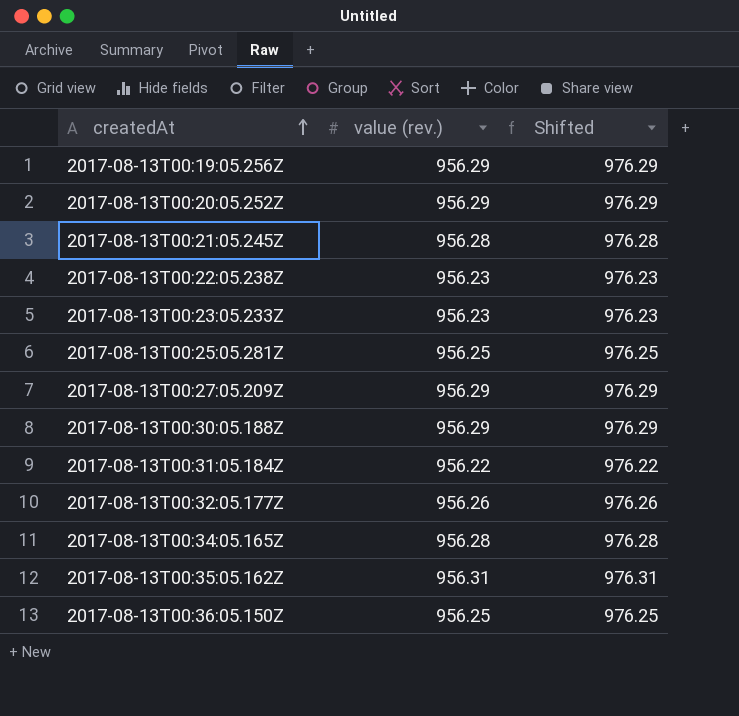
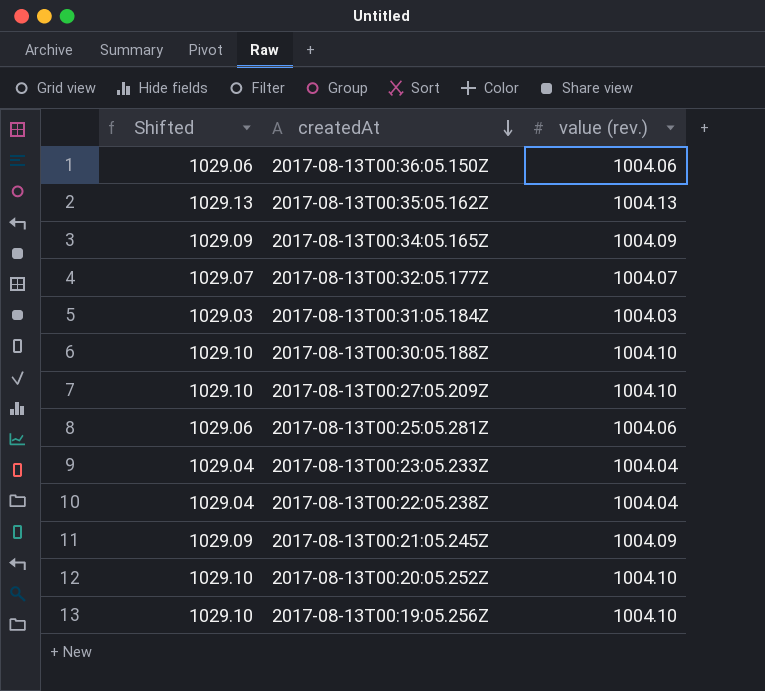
row order: createdAt ascending -> createdAt descending
column Shifted | formula: [value (rev.)] + 20 -> [value (rev.)] + 25
column Shifted | position: 3 -> 1
2017-08-13T00:36:05.150Z | value (rev.): 956.25 -> 1004.06
2017-08-13T00:35:05.162Z | value (rev.): 956.31 -> 1004.13
2017-08-13T00:34:05.165Z | value (rev.): 956.28 -> 1004.09
2017-08-13T00:32:05.177Z | value (rev.): 956.26 -> 1004.07
2017-08-13T00:31:05.184Z | value (rev.): 956.22 -> 1004.03
2017-08-13T00:30:05.188Z | value (rev.): 956.29 -> 1004.10
2017-08-13T00:27:05.209Z | value (rev.): 956.29 -> 1004.10
2017-08-13T00:25:05.281Z | value (rev.): 956.25 -> 1004.06
2017-08-13T00:23:05.233Z | value (rev.): 956.23 -> 1004.04
2017-08-13T00:22:05.238Z | value (rev.): 956.23 -> 1004.04
2017-08-13T00:21:05.245Z | value (rev.): 956.28 -> 1004.09
2017-08-13T00:20:05.252Z | value (rev.): 956.29 -> 1004.10
2017-08-13T00:19:05.256Z | value (rev.): 956.29 -> 1004.10

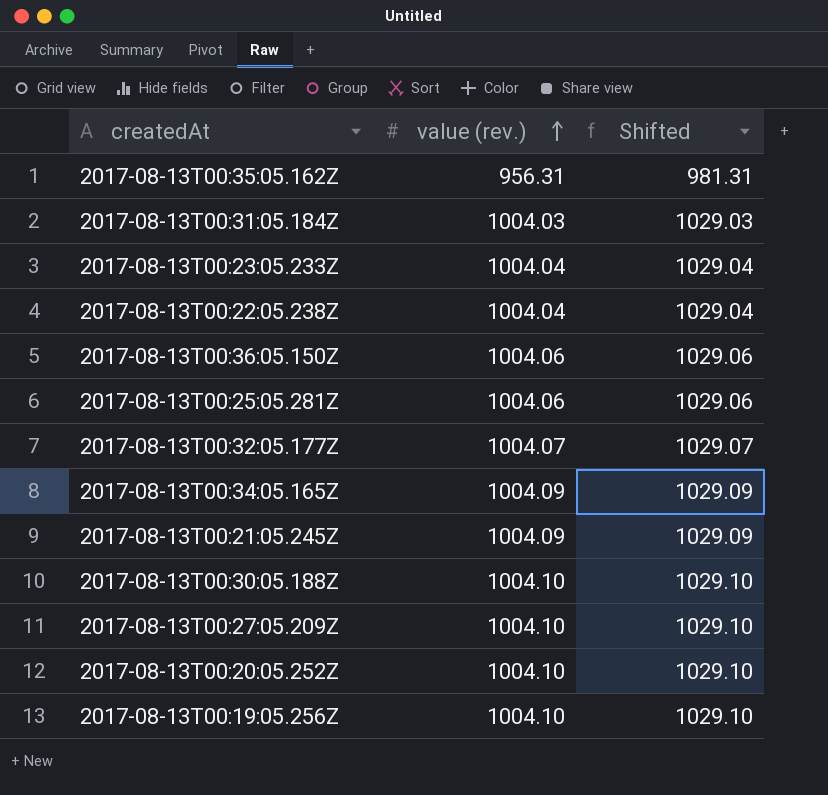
row order: createdAt descending -> value (rev.) ascending
column Shifted | position: 1 -> 3
2017-08-13T00:35:05.162Z | value (rev.): 1004.13 -> 956.31
2017-08-13T00:35:05.162Z | Shifted: 1029.13 -> 981.31

